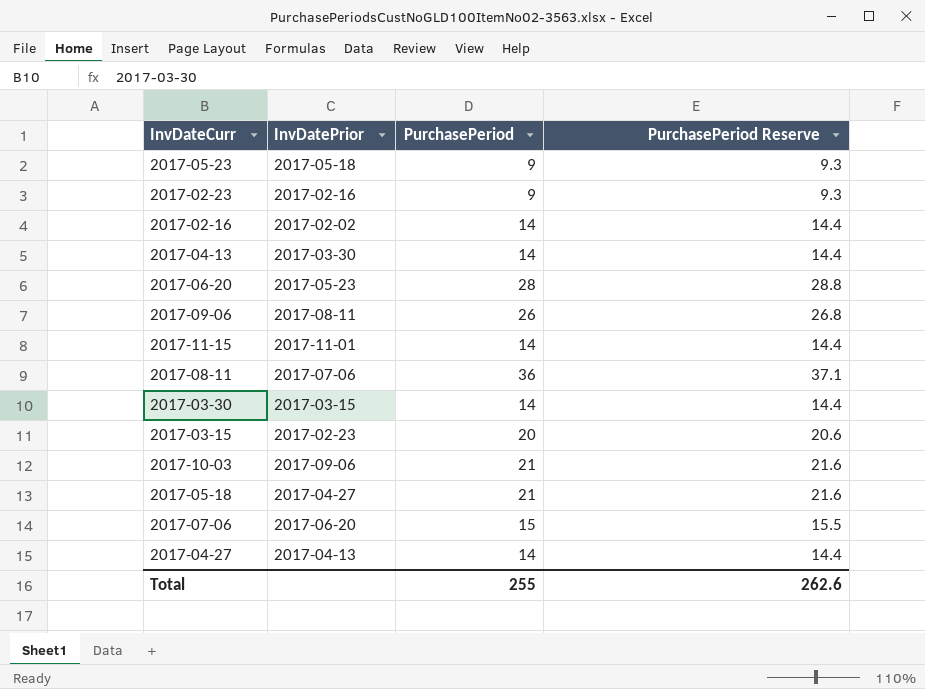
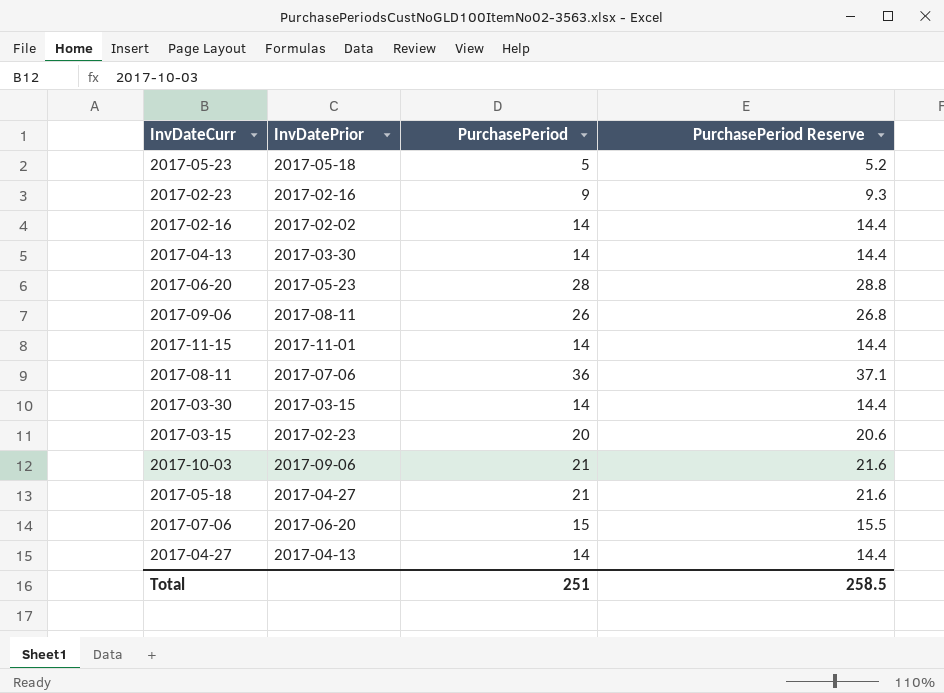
2017-05-23 | PurchasePeriod: 9 -> 5
2017-05-23 | PurchasePeriod Reserve: 9.3 -> 5.2
Total | PurchasePeriod: 255 -> 251
Total | PurchasePeriod Reserve: 262.6 -> 258.5

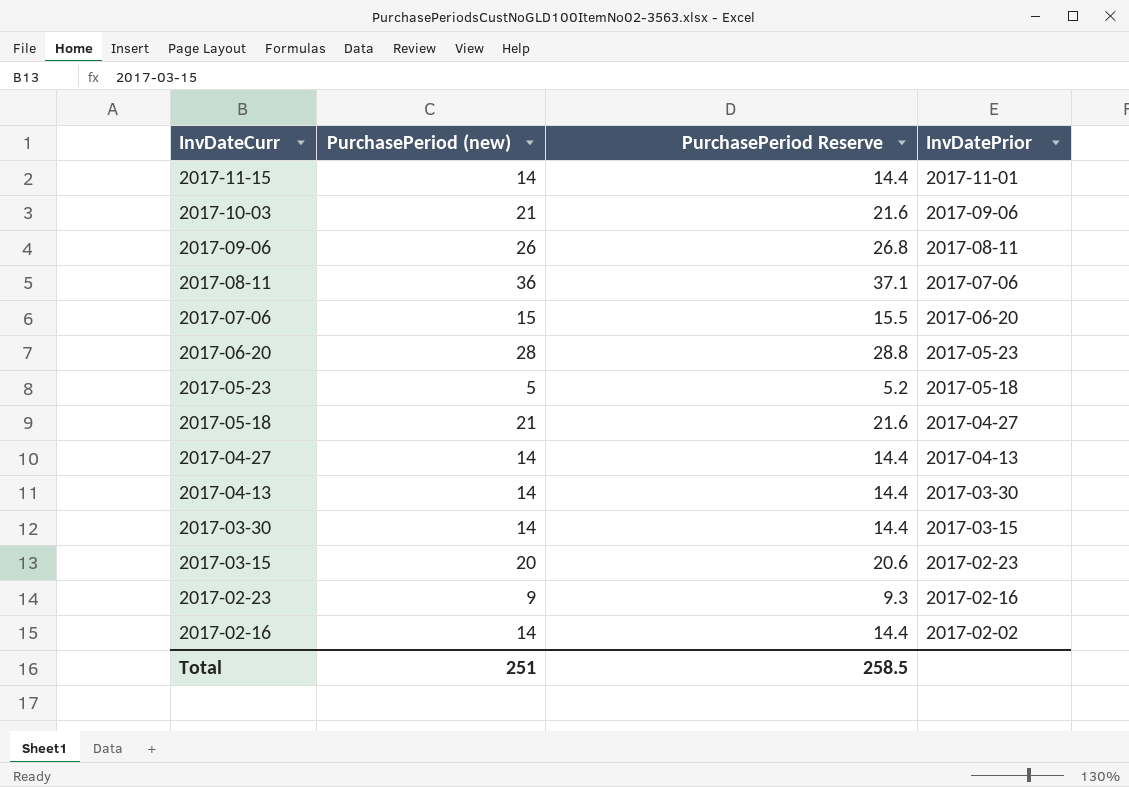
row order: none -> InvDateCurr descending
column name: PurchasePeriod -> PurchasePeriod (new)
column InvDatePrior | position: 2 -> 4

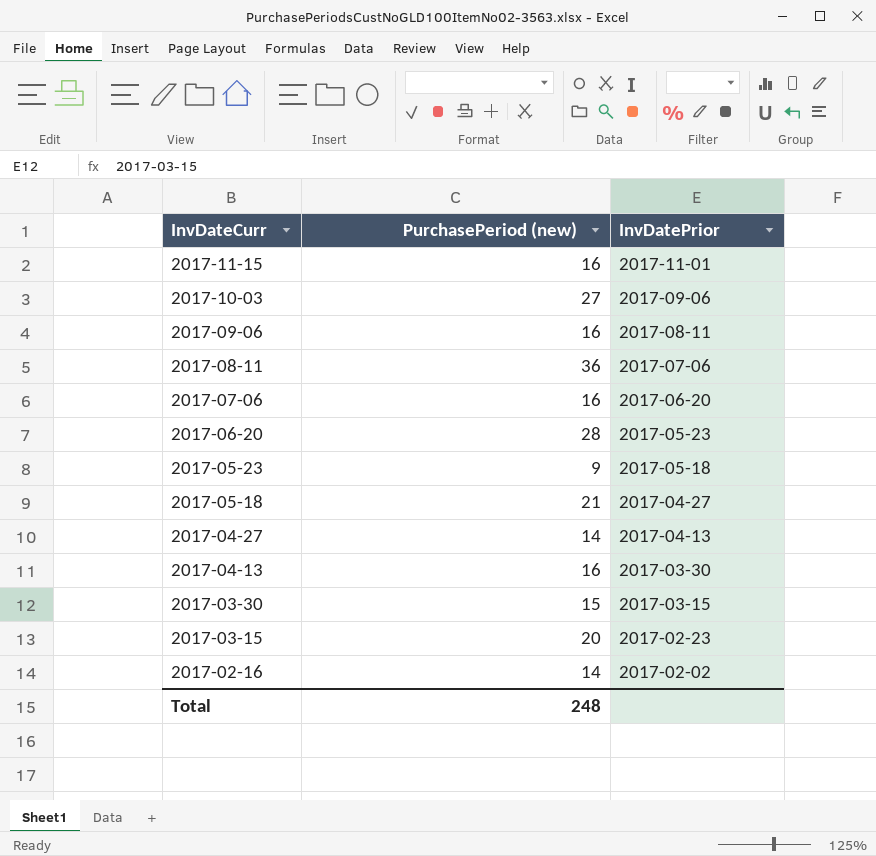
column PurchasePeriod Reserve | formula: [PurchasePeriod (new)] * 1.03 -> none
row 2017-02-23: 9 | 9.3 | 2017-02-16 -> none
2017-11-15 | PurchasePeriod (new): 14 -> 16
2017-10-03 | PurchasePeriod (new): 21 -> 27
2017-09-06 | PurchasePeriod (new): 26 -> 16
2017-07-06 | PurchasePeriod (new): 15 -> 16
2017-05-23 | PurchasePeriod (new): 5 -> 9
2017-04-13 | PurchasePeriod (new): 14 -> 16
2017-03-30 | PurchasePeriod (new): 14 -> 15
Total | PurchasePeriod (new): 251 -> 248

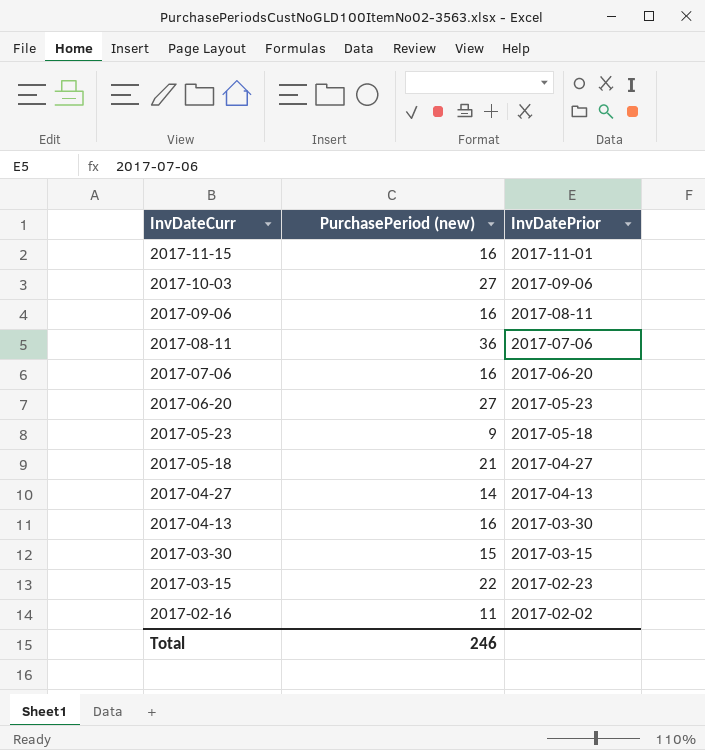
2017-06-20 | PurchasePeriod (new): 28 -> 27
2017-03-15 | PurchasePeriod (new): 20 -> 22
2017-02-16 | PurchasePeriod (new): 14 -> 11
Total | PurchasePeriod (new): 248 -> 246

